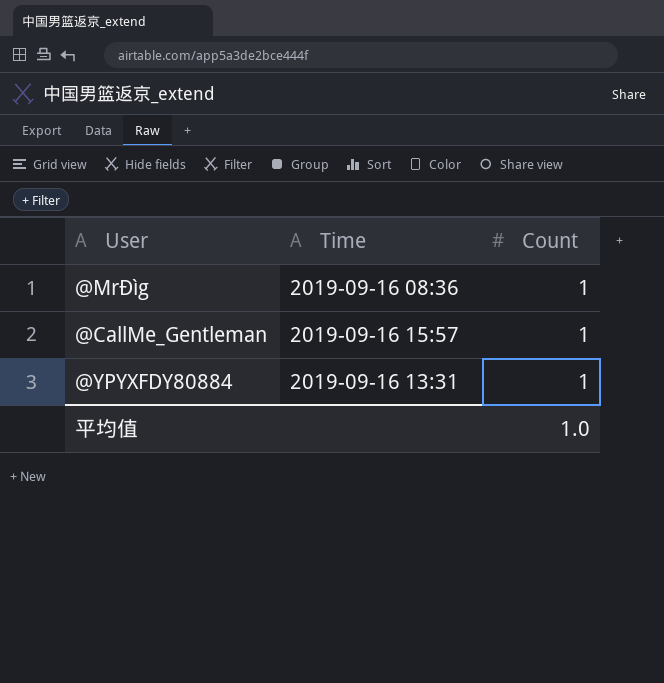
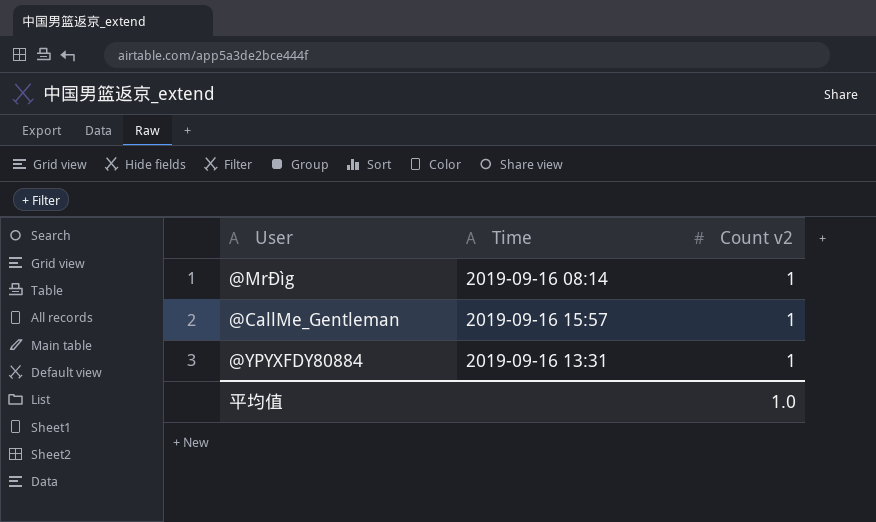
column name: Count -> Count v2
@MrÐìg | Time: 2019-09-16 08:36 -> 2019-09-16 08:14

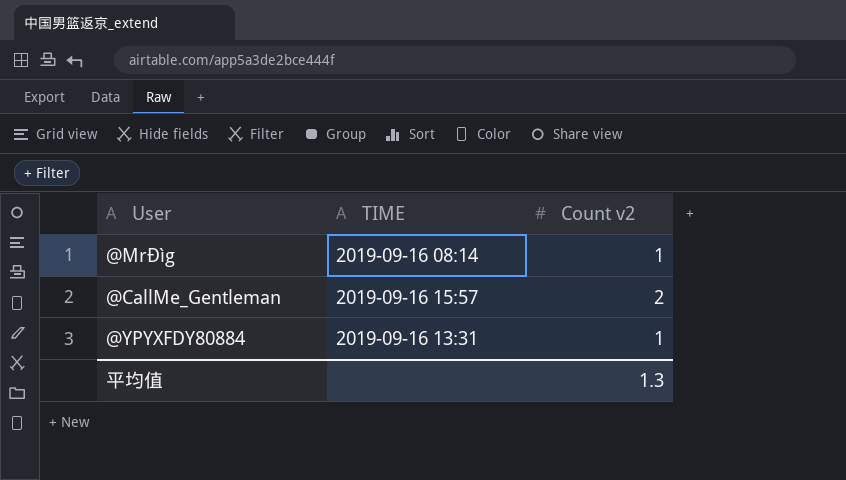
column name: Time -> TIME
@CallMe_Gentleman | Count v2: 1 -> 2
平均值 | Count v2: 1.0 -> 1.3

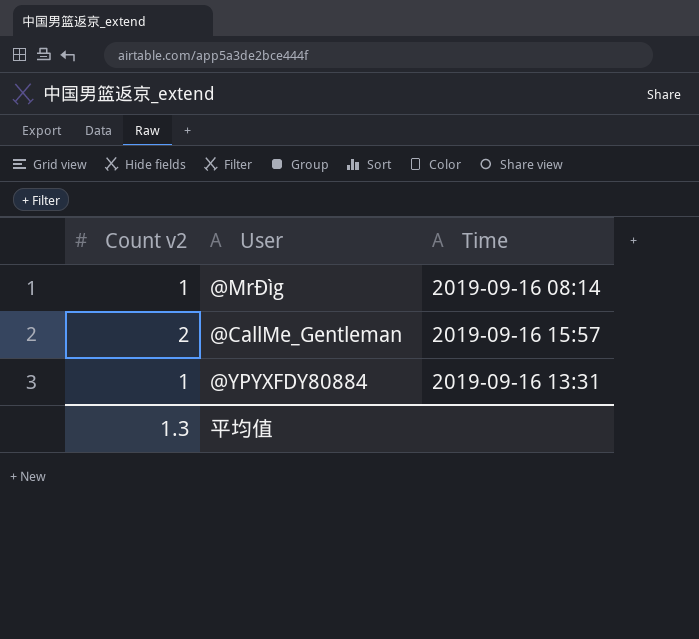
column Count v2 | position: 3 -> 1
column name: TIME -> Time

